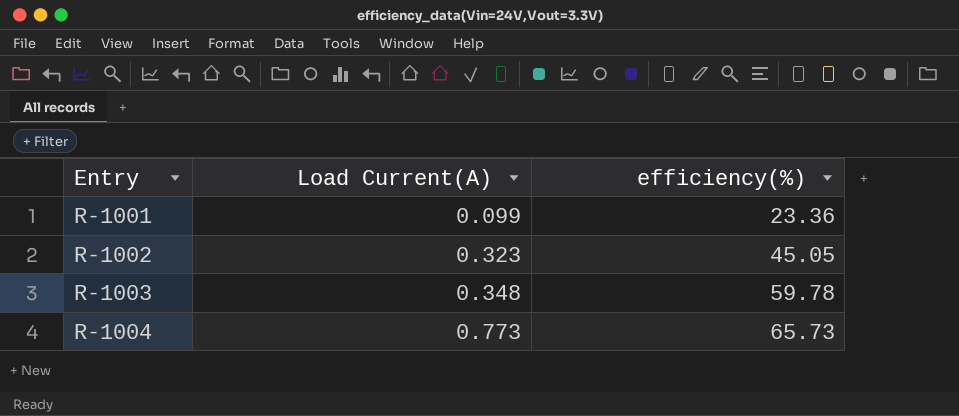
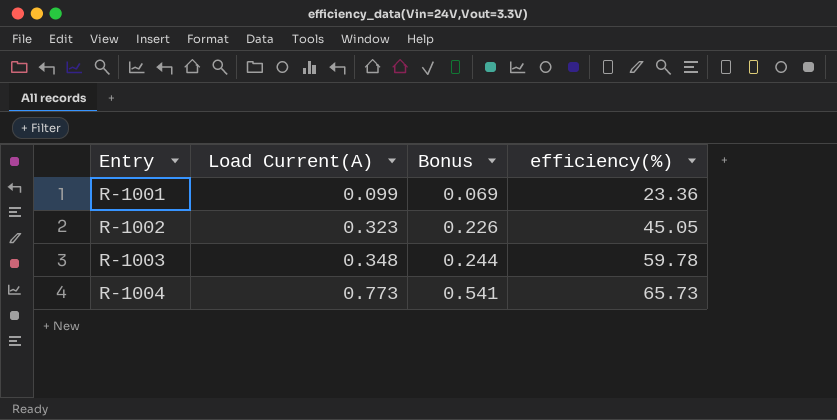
column Bonus | formula: none -> [Load Current(A)] * 0.7

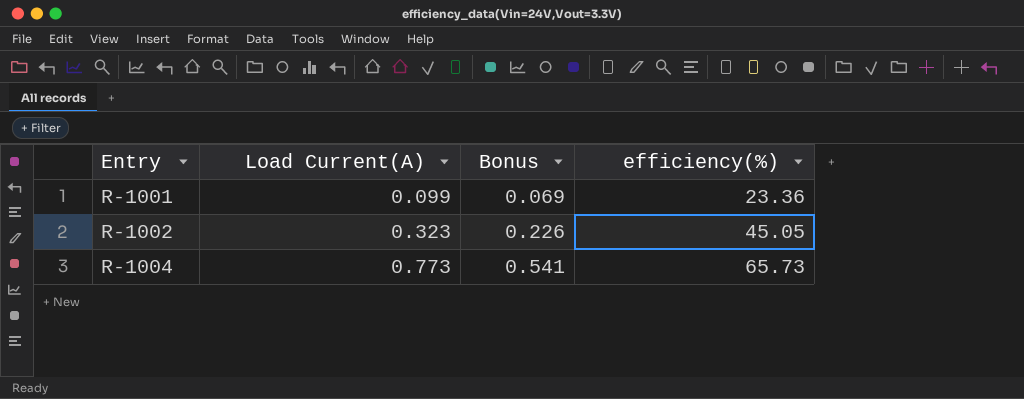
row R-1003: 0.348 | 0.244 | 59.78 -> none

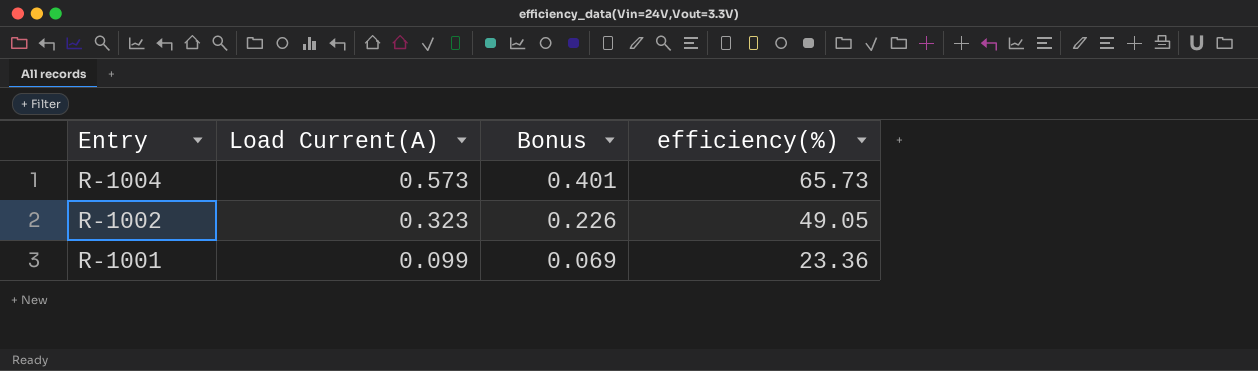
row order: Entry ascending -> Entry descending
R-1004 | Load Current(A): 0.773 -> 0.573
R-1004 | Bonus: 0.541 -> 0.401
R-1002 | efficiency(%): 45.05 -> 49.05

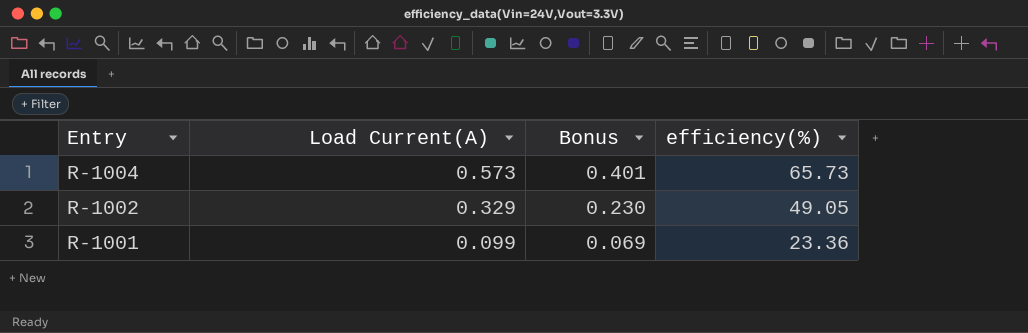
R-1002 | Load Current(A): 0.323 -> 0.329
R-1002 | Bonus: 0.226 -> 0.230

